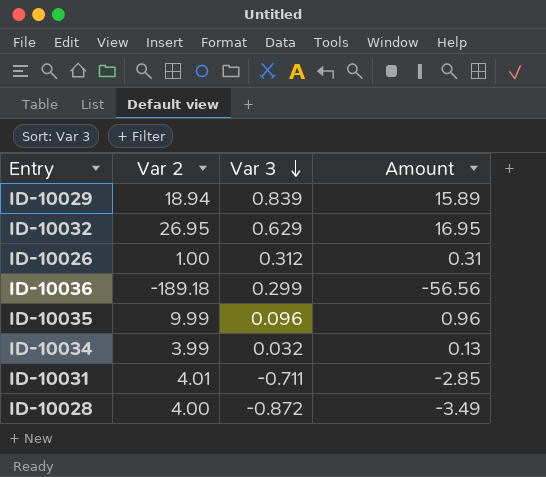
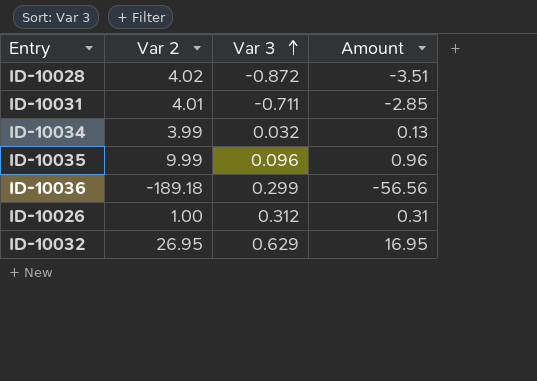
row order: Var 3 descending -> Var 3 ascending
row ID-10029: 18.94 | 0.839 | 15.89 -> none
ID-10028 | Var 2: 4.00 -> 4.02
ID-10028 | Amount: -3.49 -> -3.51

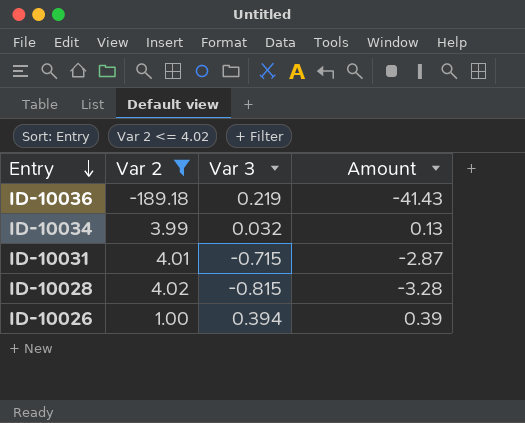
filter: none -> Var 2 <= 4.02
row order: Var 3 ascending -> Entry descending
ID-10036 | Var 3: 0.299 -> 0.219
ID-10036 | Amount: -56.56 -> -41.43
ID-10031 | Var 3: -0.711 -> -0.715
ID-10031 | Amount: -2.85 -> -2.87
ID-10028 | Var 3: -0.872 -> -0.815
ID-10028 | Amount: -3.51 -> -3.28
ID-10026 | Var 3: 0.312 -> 0.394
ID-10026 | Amount: 0.31 -> 0.39

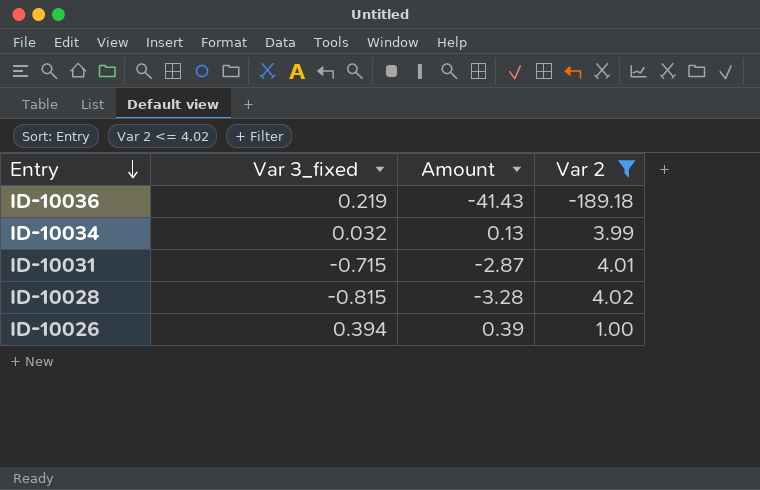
column name: Var 3 -> Var 3_fixed
column Var 2 | position: 2 -> 4

